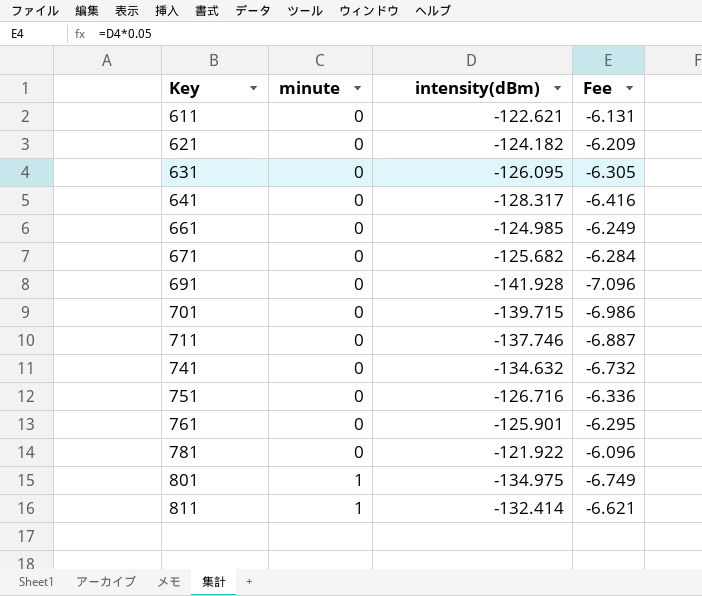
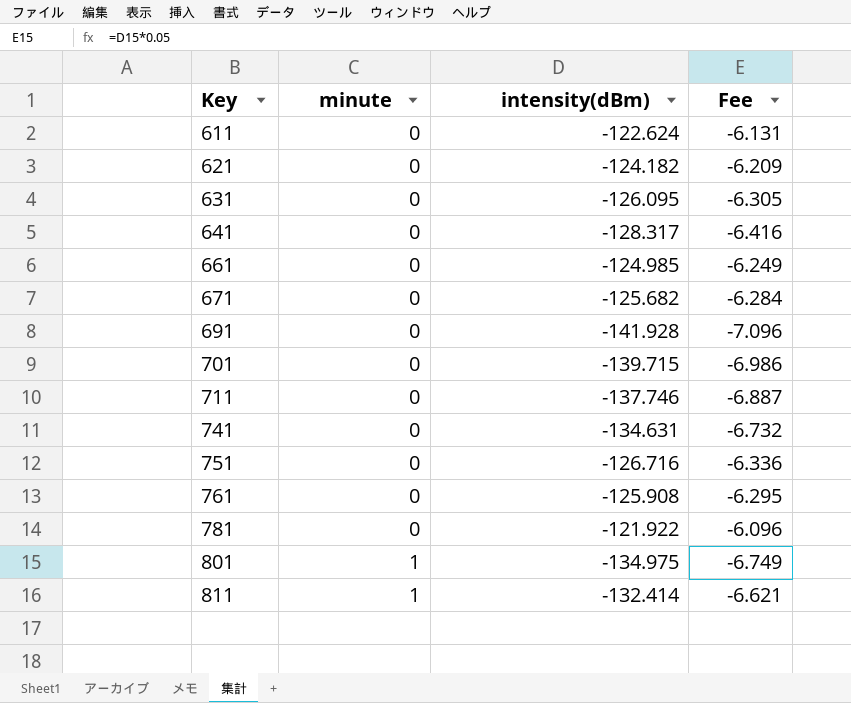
611 | intensity(dBm): -122.621 -> -122.624
741 | intensity(dBm): -134.632 -> -134.631
761 | intensity(dBm): -125.901 -> -125.908

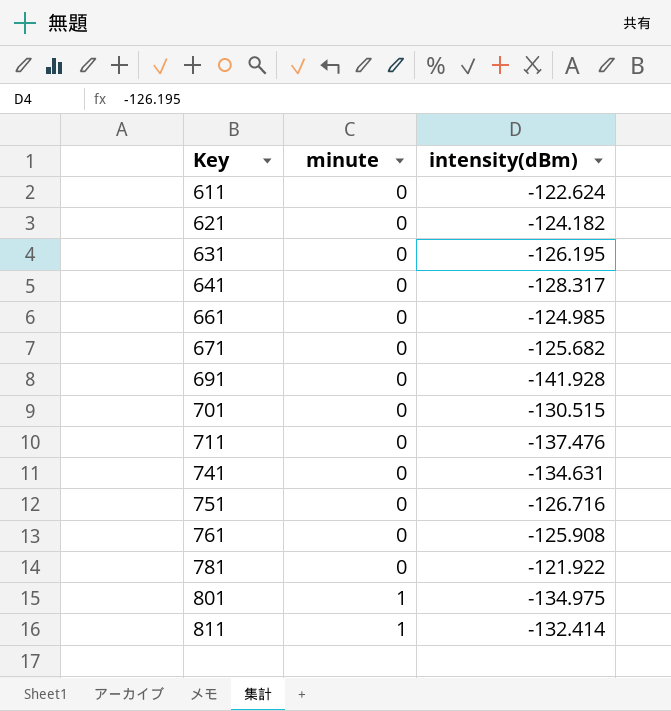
column Fee | formula: [intensity(dBm)] * 0.05 -> none
631 | intensity(dBm): -126.095 -> -126.195
701 | intensity(dBm): -139.715 -> -130.515
711 | intensity(dBm): -137.746 -> -137.476

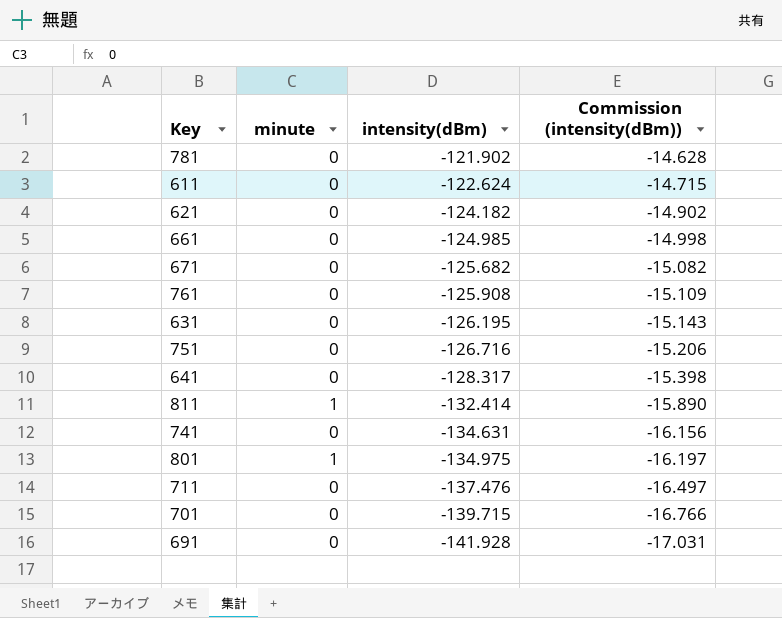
row order: Key ascending -> intensity(dBm) descending
column Commission (intensity(dBm)) | formula: none -> [intensity(dBm)] * 0.12
781 | intensity(dBm): -121.922 -> -121.902
701 | intensity(dBm): -130.515 -> -139.715

